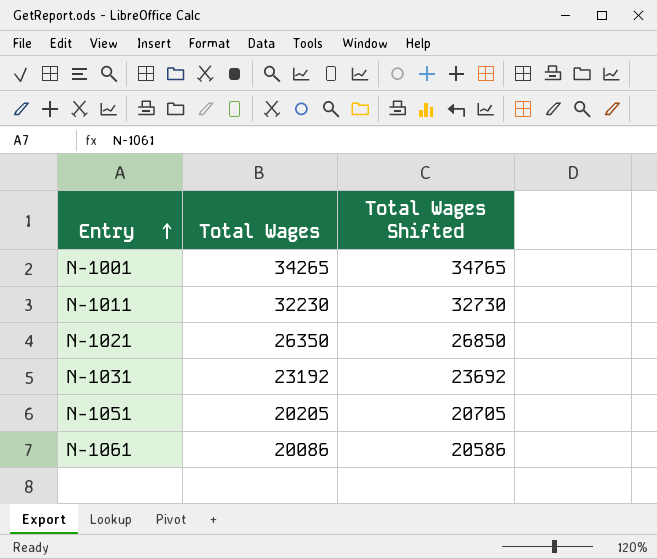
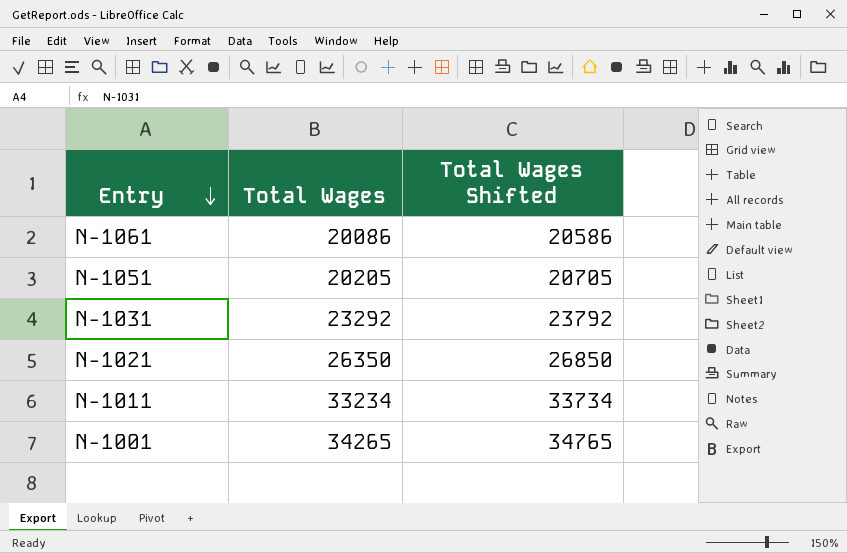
row order: Entry ascending -> Entry descending
N-1031 | Total Wages: 23192 -> 23292
N-1031 | Total Wages Shifted: 23692 -> 23792
N-1011 | Total Wages: 32230 -> 33234
N-1011 | Total Wages Shifted: 32730 -> 33734

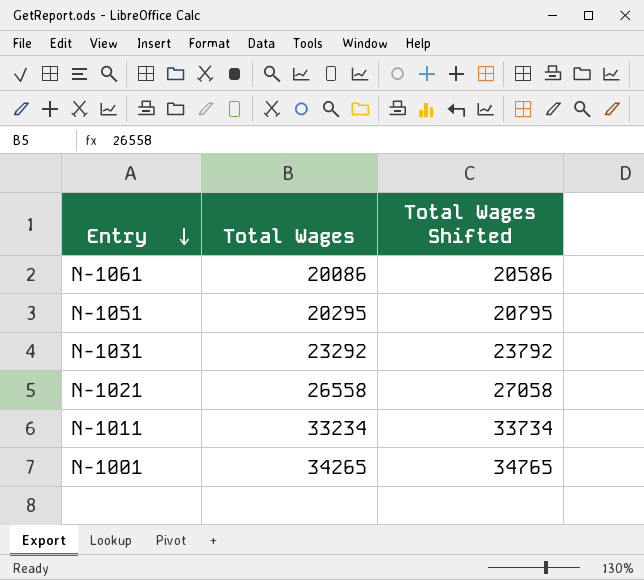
N-1051 | Total Wages: 20205 -> 20295
N-1051 | Total Wages Shifted: 20705 -> 20795
N-1021 | Total Wages: 26350 -> 26558
N-1021 | Total Wages Shifted: 26850 -> 27058

